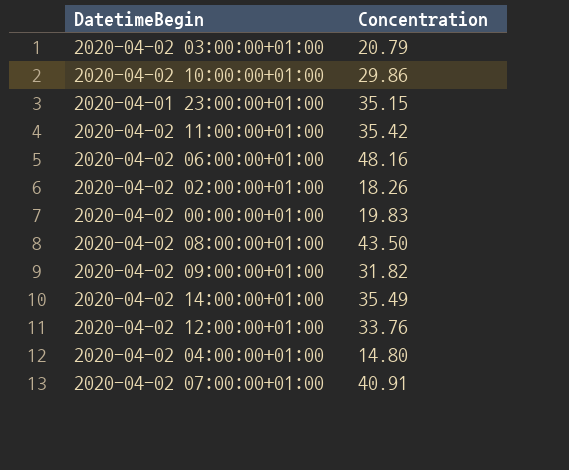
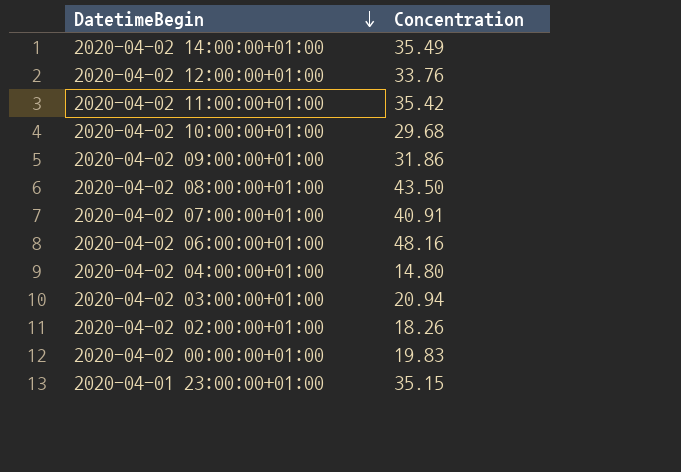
row order: none -> DatetimeBegin descending
2020-04-02 10:00:00+01:00 | Concentration: 29.86 -> 29.68
2020-04-02 09:00:00+01:00 | Concentration: 31.82 -> 31.86
2020-04-02 03:00:00+01:00 | Concentration: 20.79 -> 20.94

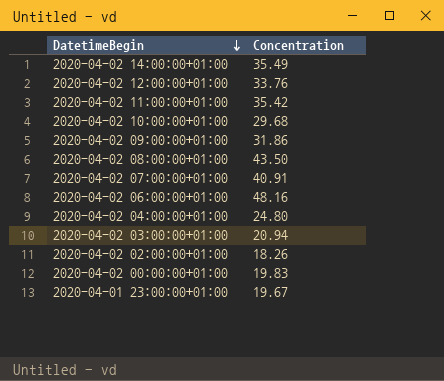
2020-04-02 04:00:00+01:00 | Concentration: 14.80 -> 24.80
2020-04-01 23:00:00+01:00 | Concentration: 35.15 -> 19.67

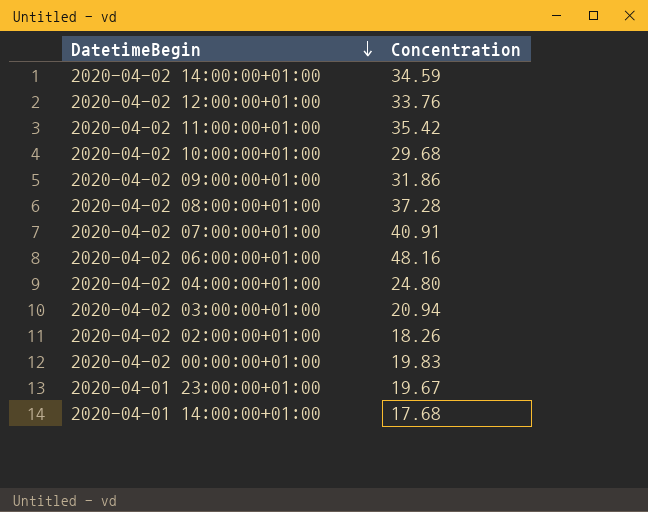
2020-04-02 14:00:00+01:00 | Concentration: 35.49 -> 34.59
2020-04-02 08:00:00+01:00 | Concentration: 43.50 -> 37.28
row 2020-04-01 14:00:00+01:00: none -> 17.68

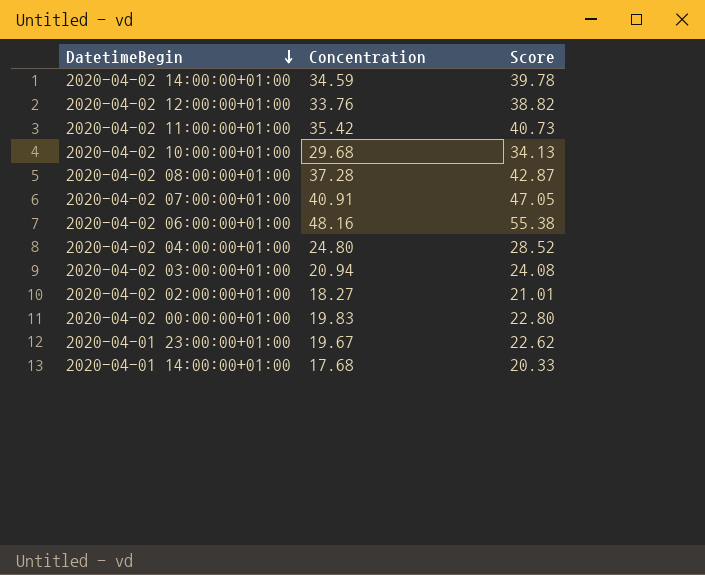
column Score | formula: none -> [Concentration] * 1.15
row 2020-04-02 09:00:00+01:00: 31.86 -> none
2020-04-02 02:00:00+01:00 | Concentration: 18.26 -> 18.27

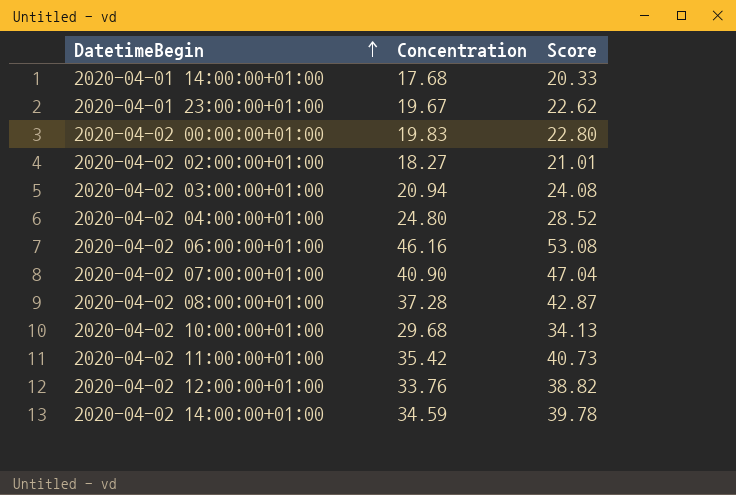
row order: DatetimeBegin descending -> DatetimeBegin ascending
2020-04-02 06:00:00+01:00 | Concentration: 48.16 -> 46.16
2020-04-02 06:00:00+01:00 | Score: 55.38 -> 53.08
2020-04-02 07:00:00+01:00 | Concentration: 40.91 -> 40.90
2020-04-02 07:00:00+01:00 | Score: 47.05 -> 47.04

